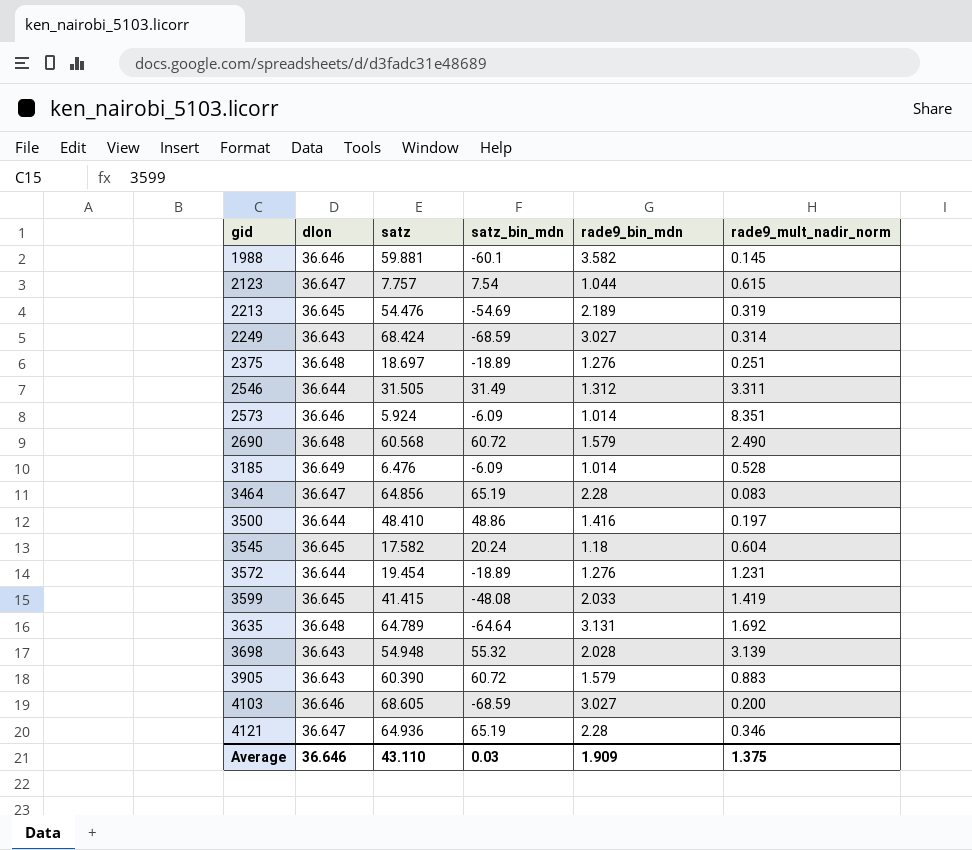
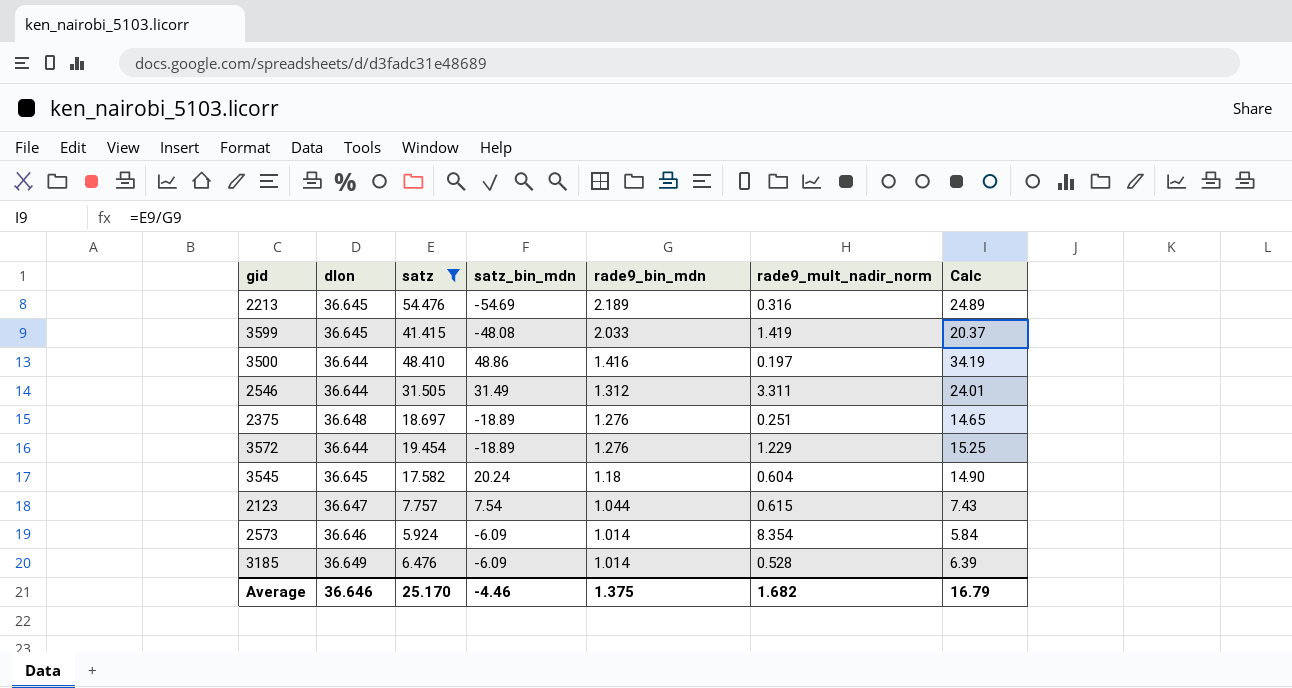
filter: none -> satz <= 54.476
row order: gid ascending -> rade9_bin_mdn descending
column Calc | formula: none -> [satz] / [rade9_bin_mdn]
2213 | rade9_mult_nadir_norm: 0.319 -> 0.316
3572 | rade9_mult_nadir_norm: 1.231 -> 1.229
2573 | rade9_mult_nadir_norm: 8.351 -> 8.354
Average | satz: 43.110 -> 25.170
Average | satz_bin_mdn: 0.03 -> -4.46
Average | rade9_bin_mdn: 1.909 -> 1.375
Average | rade9_mult_nadir_norm: 1.375 -> 1.682

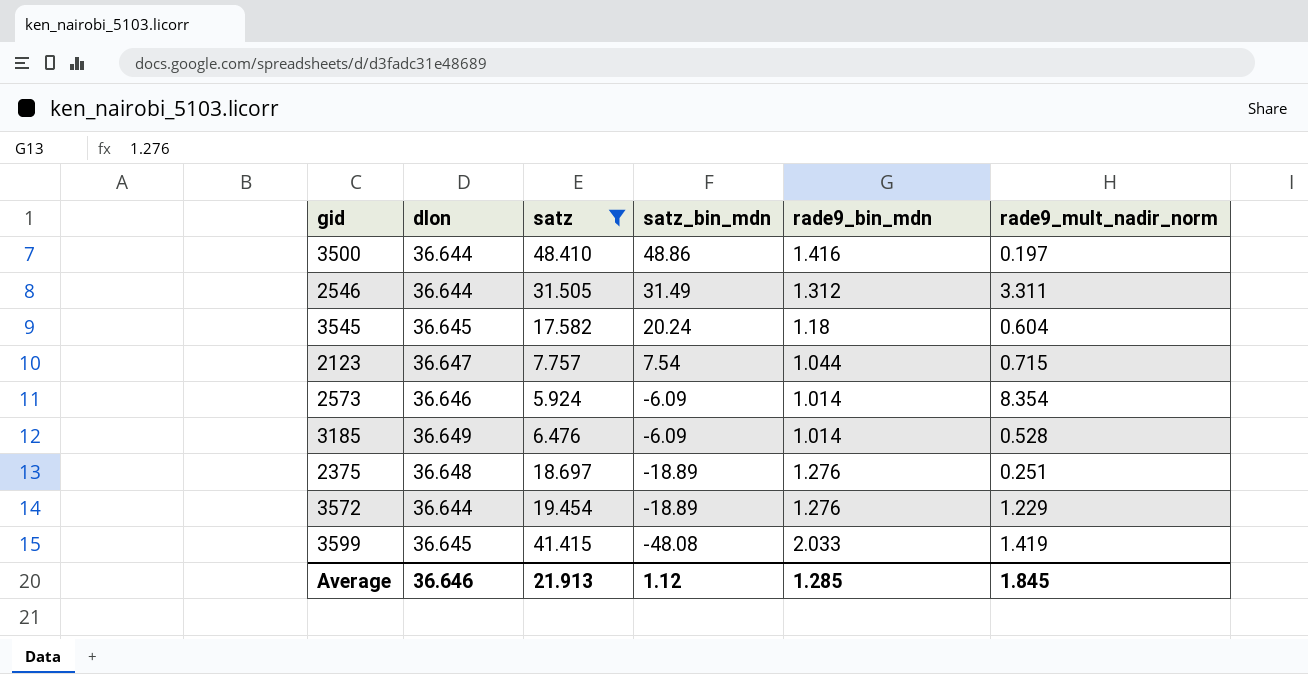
row order: rade9_bin_mdn descending -> satz_bin_mdn descending
column Calc | formula: [satz] / [rade9_bin_mdn] -> none
row 2213: 36.645 | 54.476 | -54.69 | 2.189 | 0.316 | 24.89 -> none
2123 | rade9_mult_nadir_norm: 0.615 -> 0.715
Average | satz: 25.170 -> 21.913
Average | satz_bin_mdn: -4.46 -> 1.12
Average | rade9_bin_mdn: 1.375 -> 1.285
Average | rade9_mult_nadir_norm: 1.682 -> 1.845

